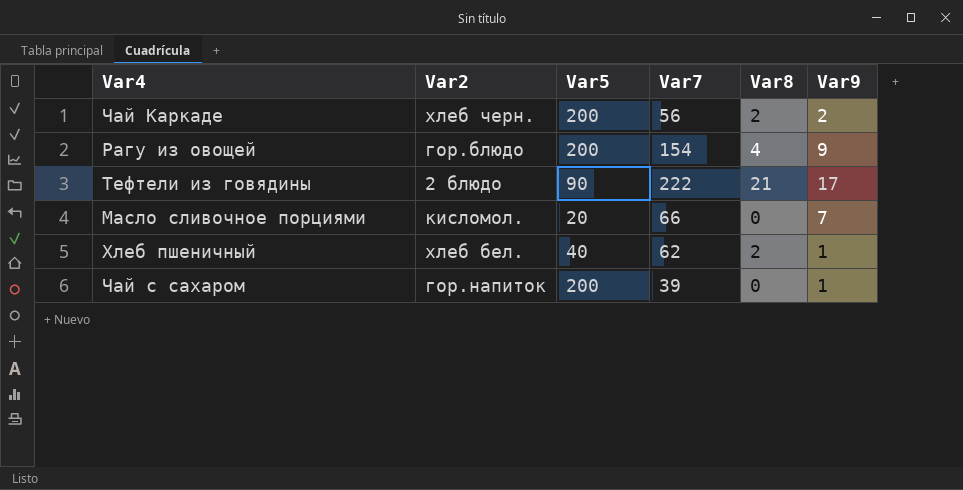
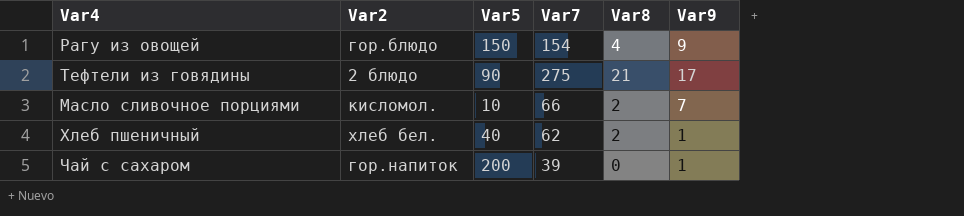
row Чай Каркаде: хлеб черн. | 200 | 56 | 2 | 2 -> none
Рагу из овощей | Var5: 200 -> 150
Тефтели из говядины | Var7: 222 -> 275
Масло сливочное порциями | Var5: 20 -> 10
Масло сливочное порциями | Var8: 0 -> 2

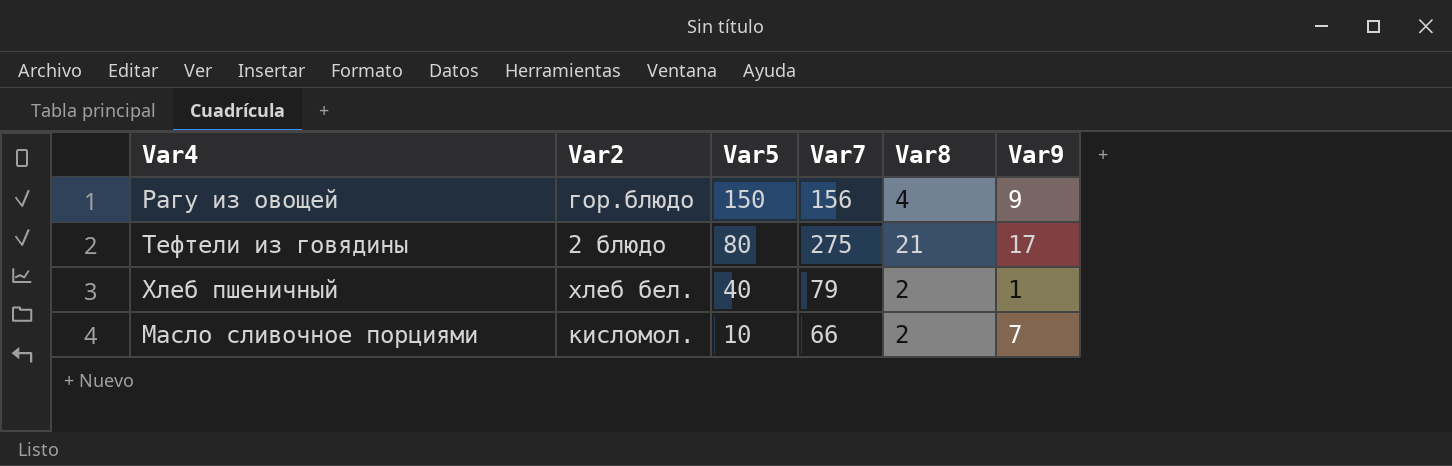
row order: none -> Var5 descending
row Чай с сахаром: гор.напиток | 200 | 39 | 0 | 1 -> none
Рагу из овощей | Var7: 154 -> 156
Тефтели из говядины | Var5: 90 -> 80
Хлеб пшеничный | Var7: 62 -> 79

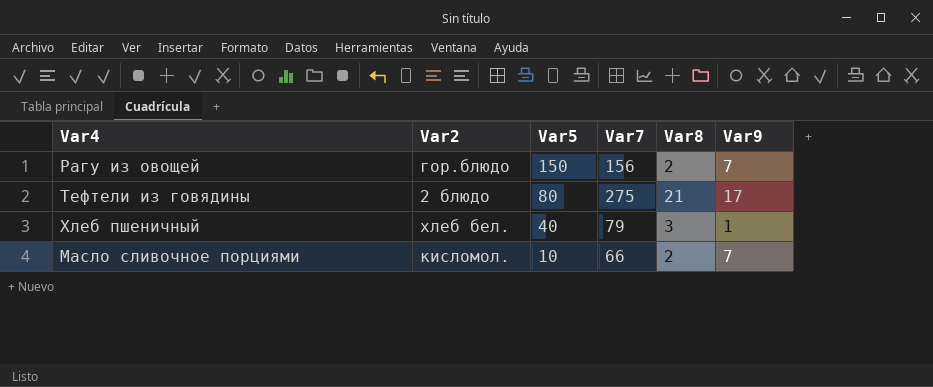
Рагу из овощей | Var8: 4 -> 2
Рагу из овощей | Var9: 9 -> 7
Хлеб пшеничный | Var8: 2 -> 3

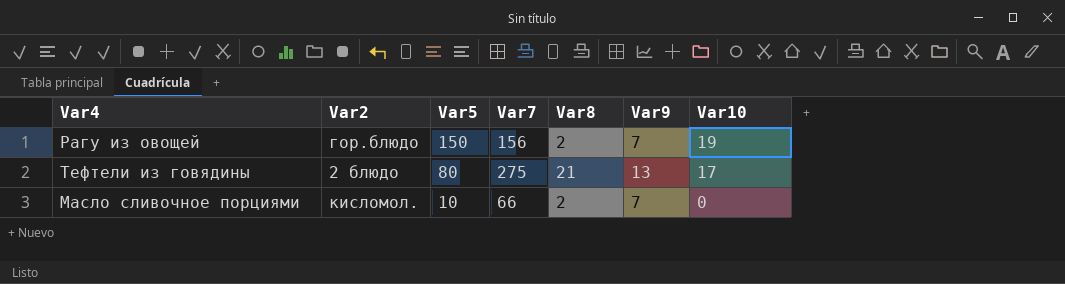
column Var10 | position: none -> 7
row Хлеб пшеничный: хлеб бел. | 40 | 79 | 3 | 1 -> none
Тефтели из говядины | Var9: 17 -> 13

